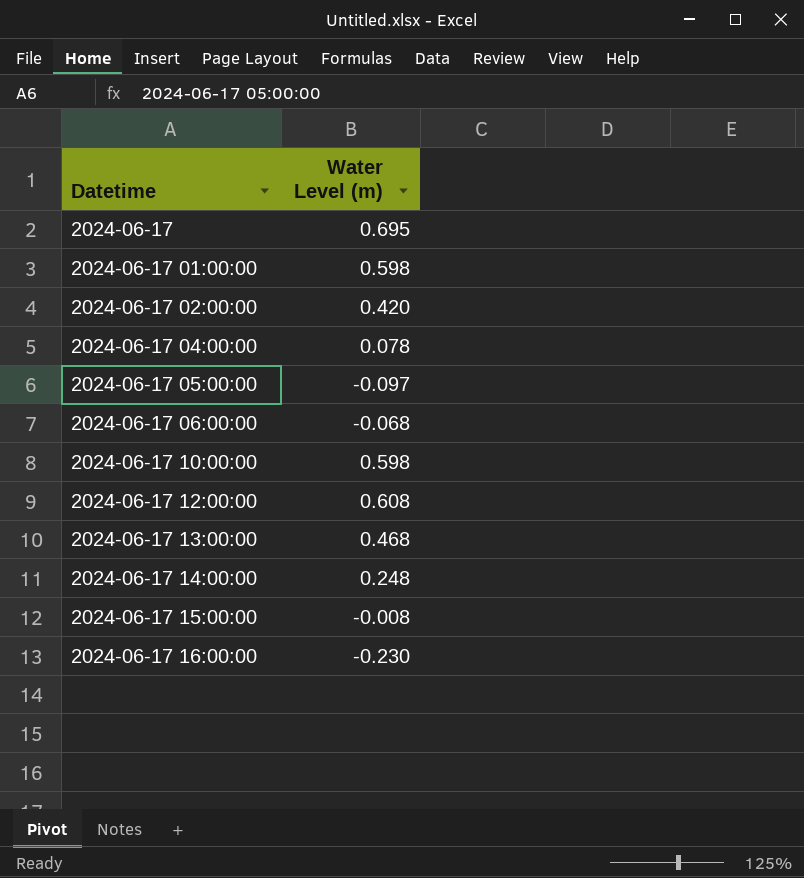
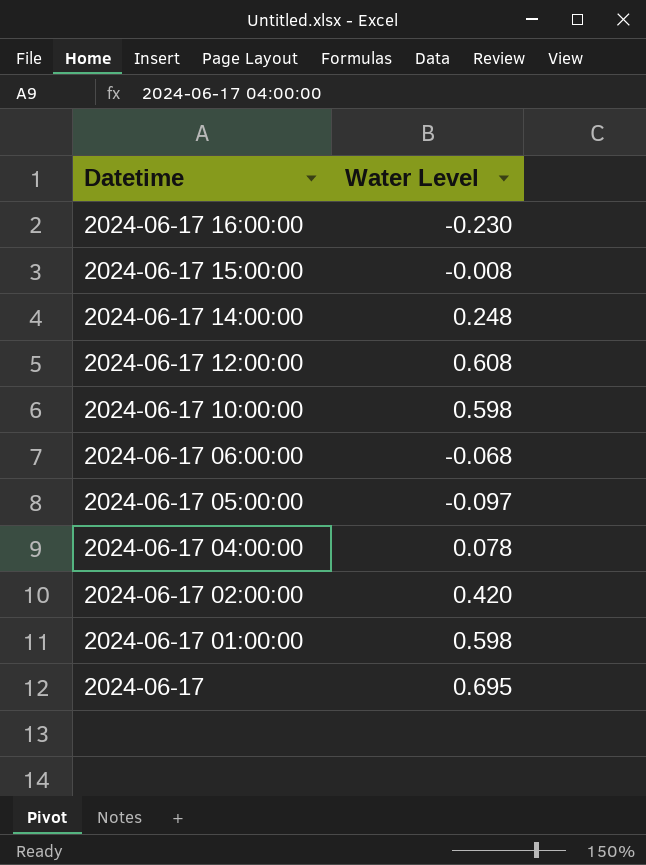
row order: Datetime ascending -> Datetime descending
column name: Water Level (m) -> Water Level
row 2024-06-17 13:00:00: 0.468 -> none

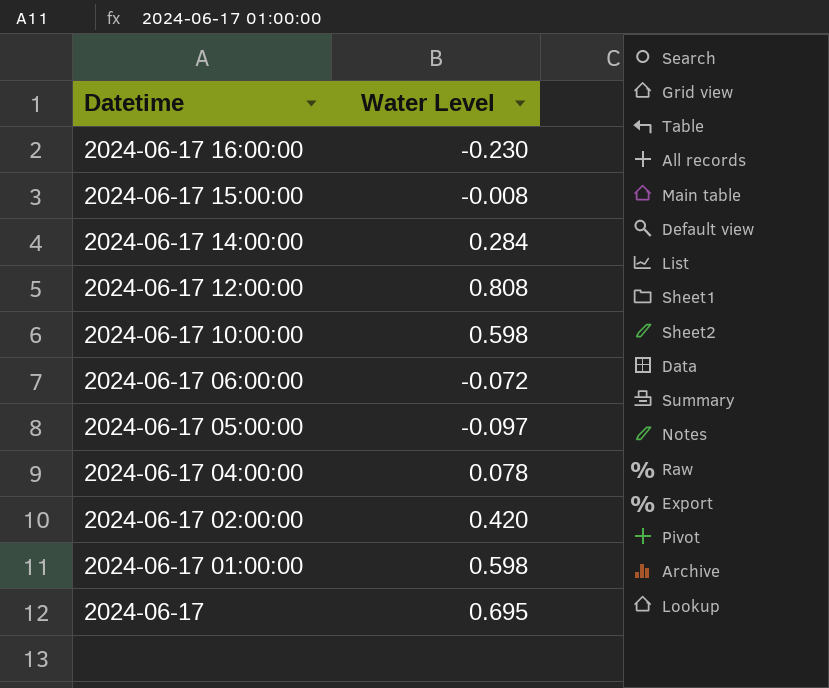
2024-06-17 14:00:00 | Water Level: 0.248 -> 0.284
2024-06-17 12:00:00 | Water Level: 0.608 -> 0.808
2024-06-17 06:00:00 | Water Level: -0.068 -> -0.072

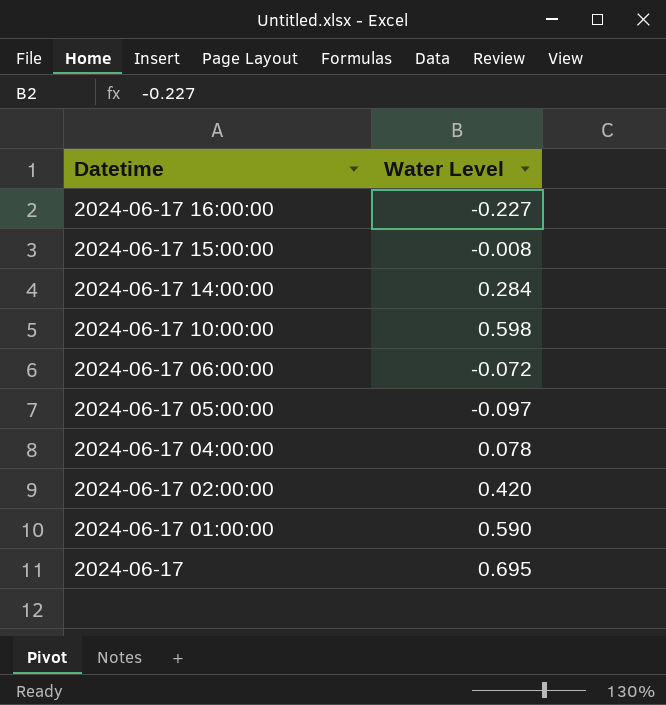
row 2024-06-17 12:00:00: 0.808 -> none
2024-06-17 16:00:00 | Water Level: -0.230 -> -0.227
2024-06-17 01:00:00 | Water Level: 0.598 -> 0.590

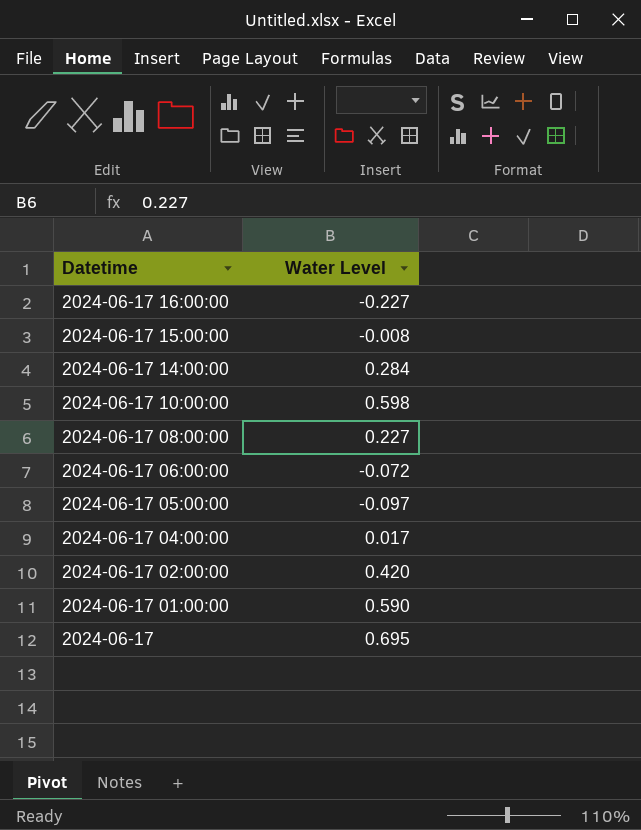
row 2024-06-17 08:00:00: none -> 0.227
2024-06-17 04:00:00 | Water Level: 0.078 -> 0.017

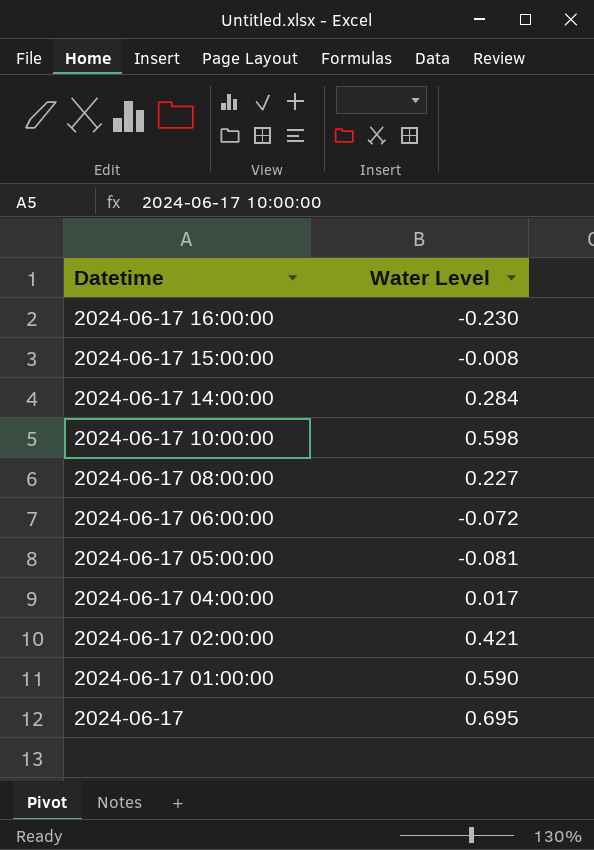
2024-06-17 16:00:00 | Water Level: -0.227 -> -0.230
2024-06-17 05:00:00 | Water Level: -0.097 -> -0.081
2024-06-17 02:00:00 | Water Level: 0.420 -> 0.421

